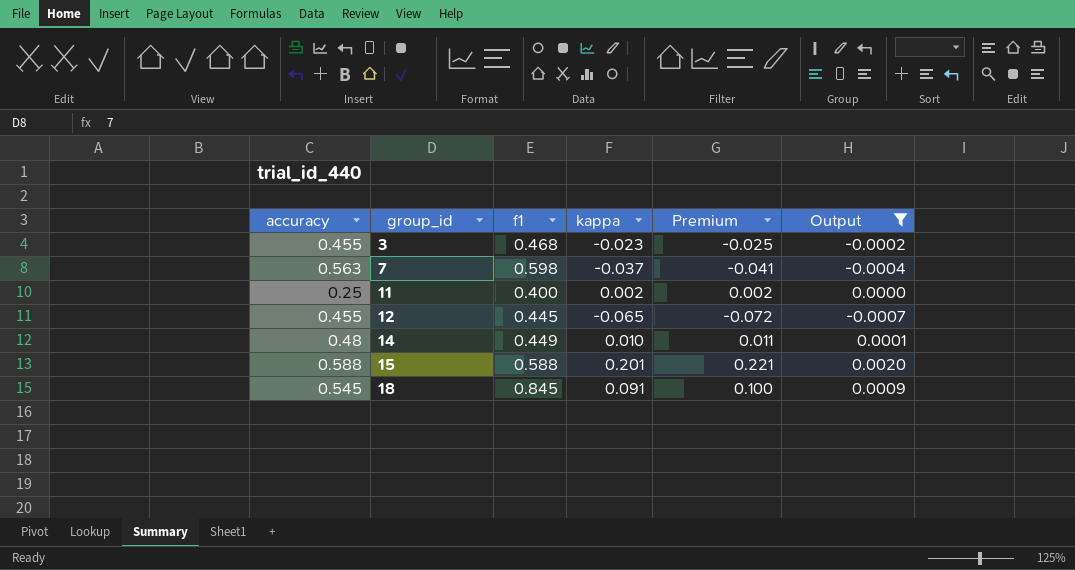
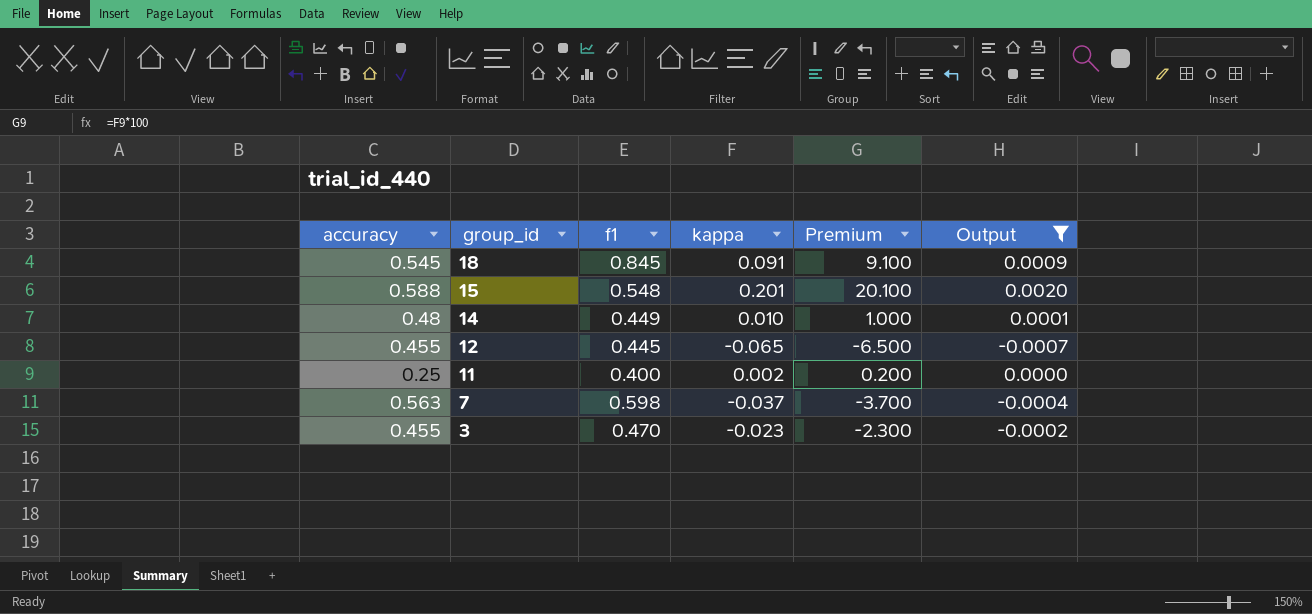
row order: group_id ascending -> group_id descending
column Premium | formula: [kappa] * 1.1 -> [kappa] * 100
15 | f1: 0.588 -> 0.548
3 | f1: 0.468 -> 0.470

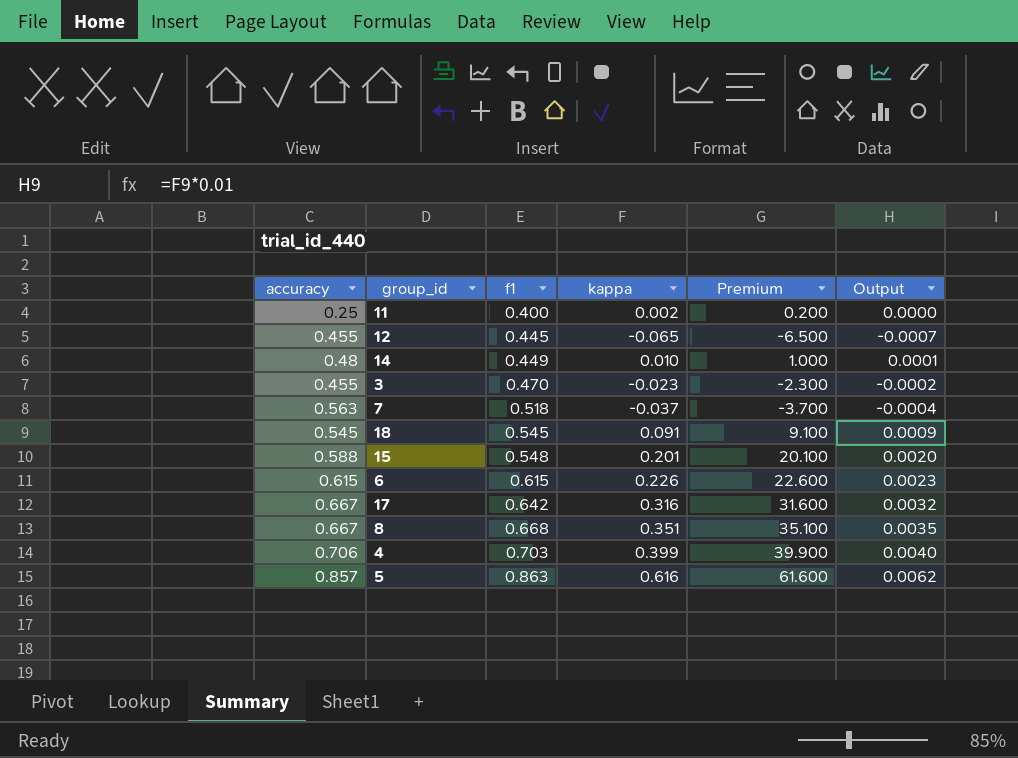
filter: Output <= 0.0020 -> none
row order: group_id descending -> f1 ascending
7 | f1: 0.598 -> 0.518
18 | f1: 0.845 -> 0.545

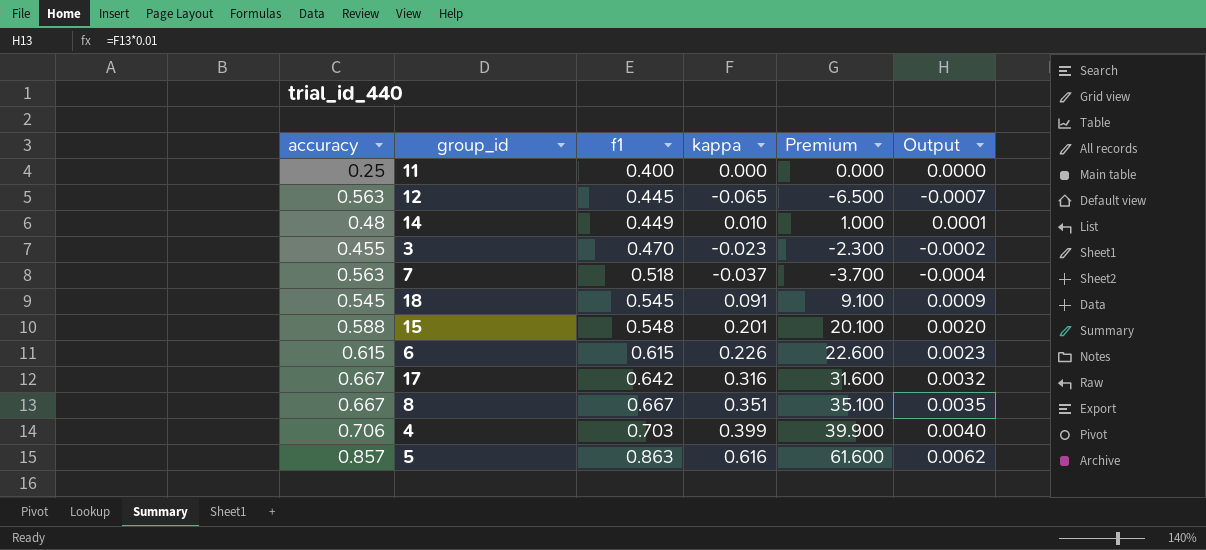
11 | kappa: 0.002 -> 0.000
11 | Premium: 0.200 -> 0.000
12 | accuracy: 0.455 -> 0.563
8 | f1: 0.668 -> 0.667

